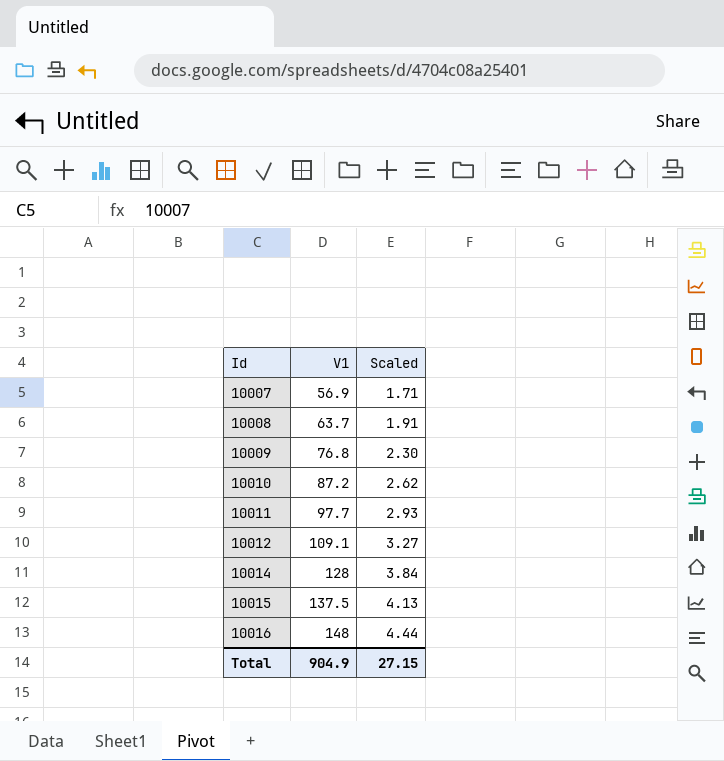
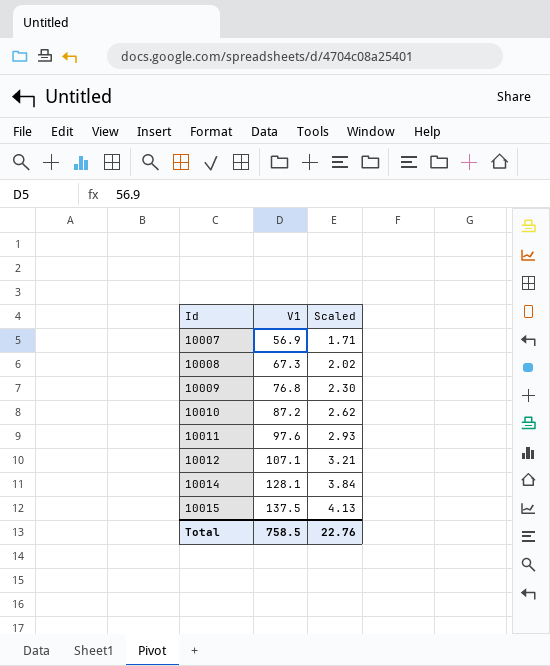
row 10016: 148 | 4.44 -> none
10008 | V1: 63.7 -> 67.3
10008 | Scaled: 1.91 -> 2.02
10011 | V1: 97.7 -> 97.6
10012 | V1: 109.1 -> 107.1
10012 | Scaled: 3.27 -> 3.21
10014 | V1: 128 -> 128.1
Total | V1: 904.9 -> 758.5
Total | Scaled: 27.15 -> 22.76

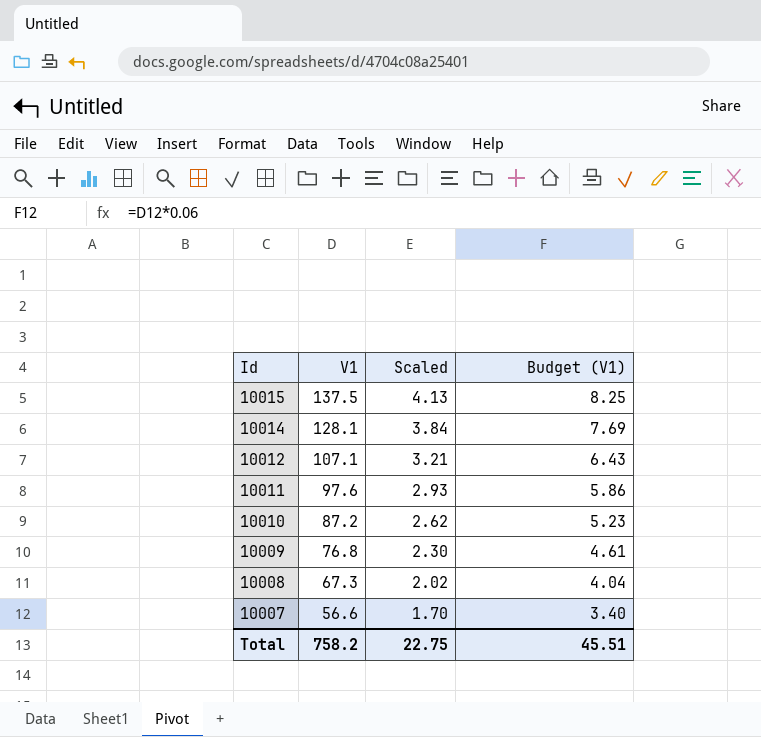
row order: Id ascending -> Id descending
column Budget (V1) | formula: none -> [V1] * 0.06
10007 | V1: 56.9 -> 56.6
10007 | Scaled: 1.71 -> 1.70
Total | V1: 758.5 -> 758.2
Total | Scaled: 22.76 -> 22.75

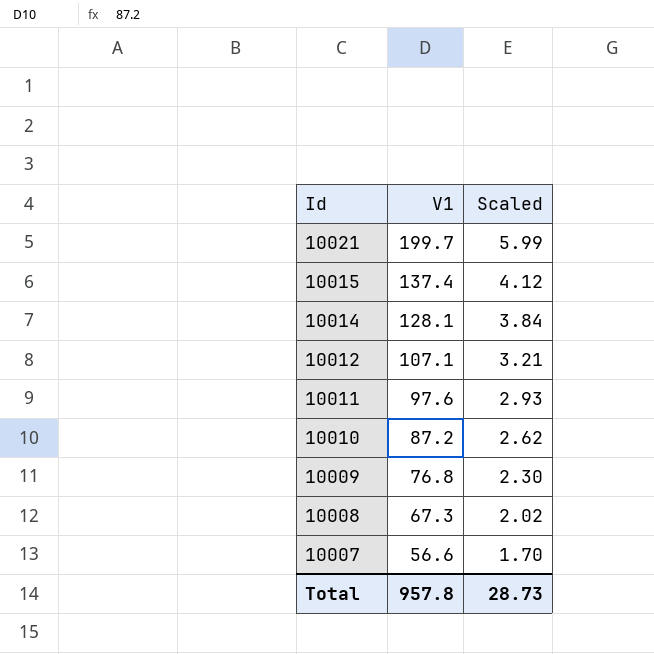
column Budget (V1) | formula: [V1] * 0.06 -> none
row 10021: none -> 199.7 | 5.99
10015 | V1: 137.5 -> 137.4
10015 | Scaled: 4.13 -> 4.12
Total | V1: 758.2 -> 957.8
Total | Scaled: 22.75 -> 28.73

